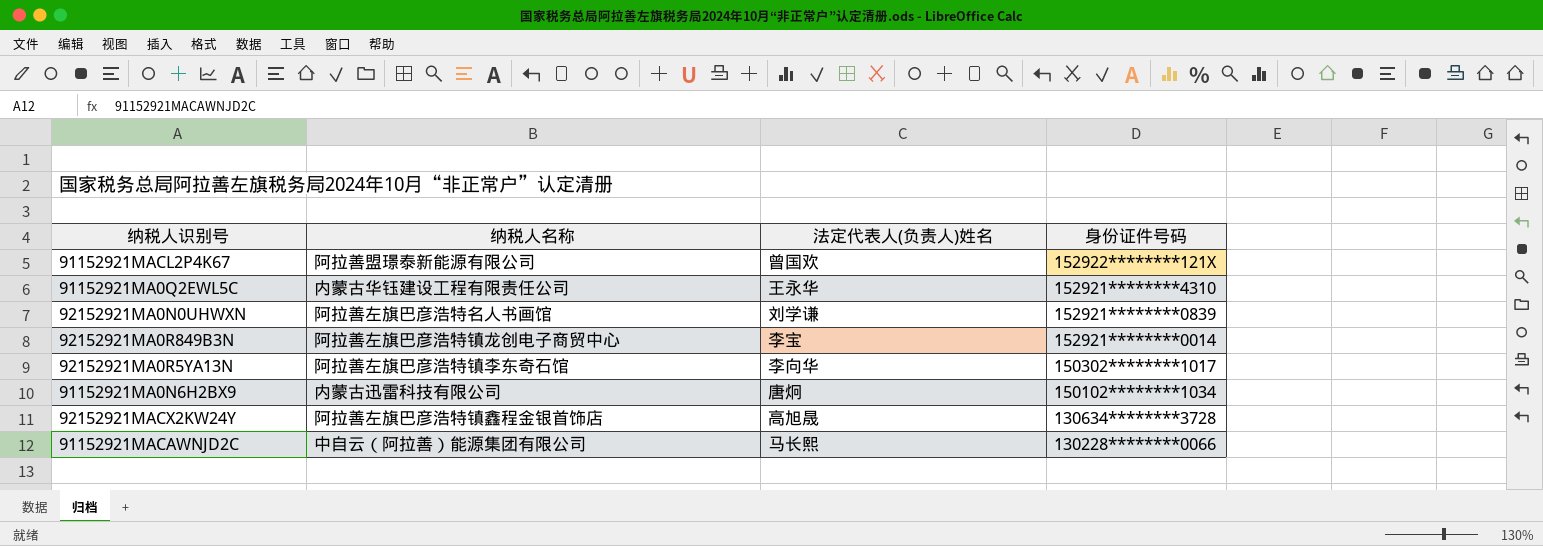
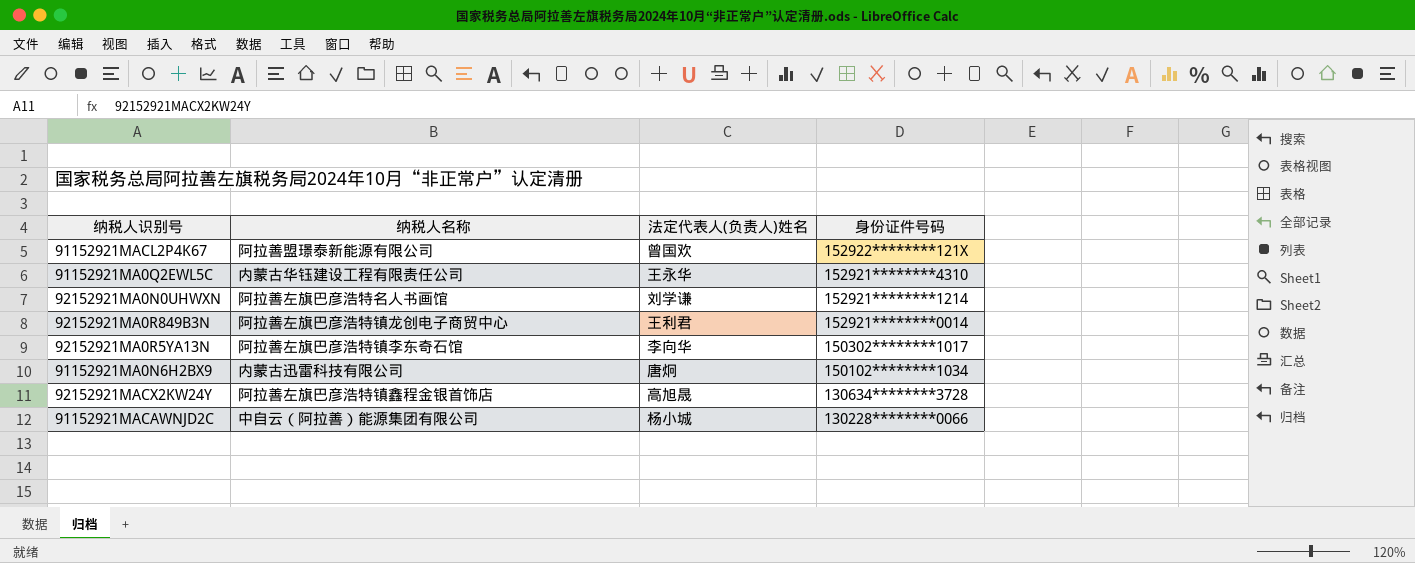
92152921MA0N0UHWXN | 身份证件号码: 152921********0839 -> 152921********1214
92152921MA0R849B3N | 法定代表人(负责人)姓名: 李宝 -> 王利君
91152921MACAWNJD2C | 法定代表人(负责人)姓名: 马长熙 -> 杨小城

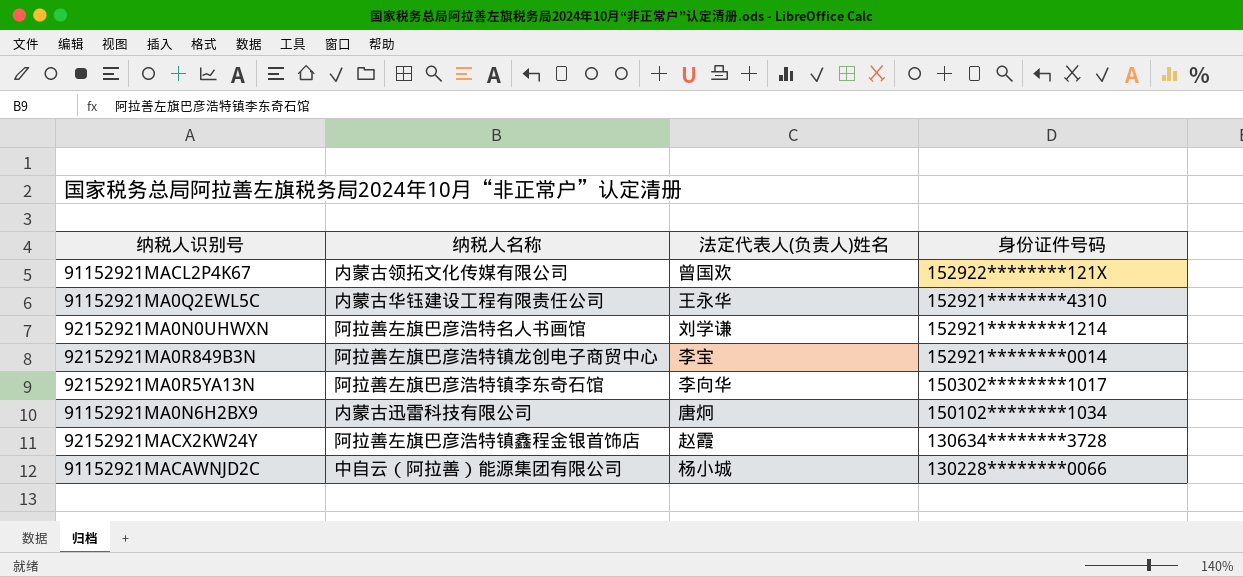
91152921MACL2P4K67 | 纳税人名称: 阿拉善盟璟泰新能源有限公司 -> 内蒙古领拓文化传媒有限公司
92152921MA0R849B3N | 法定代表人(负责人)姓名: 王利君 -> 李宝
92152921MACX2KW24Y | 法定代表人(负责人)姓名: 高旭晟 -> 赵霞

